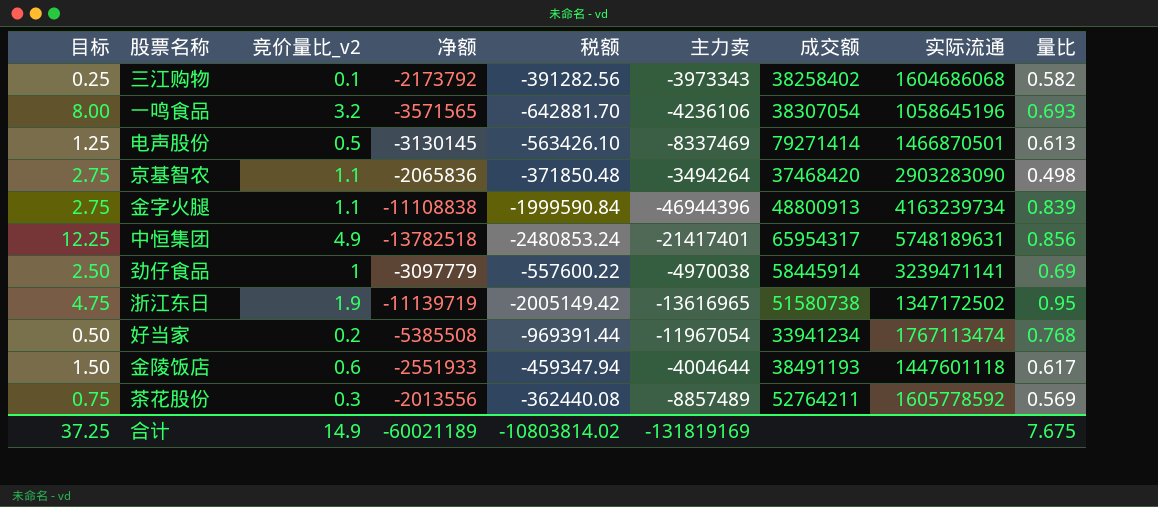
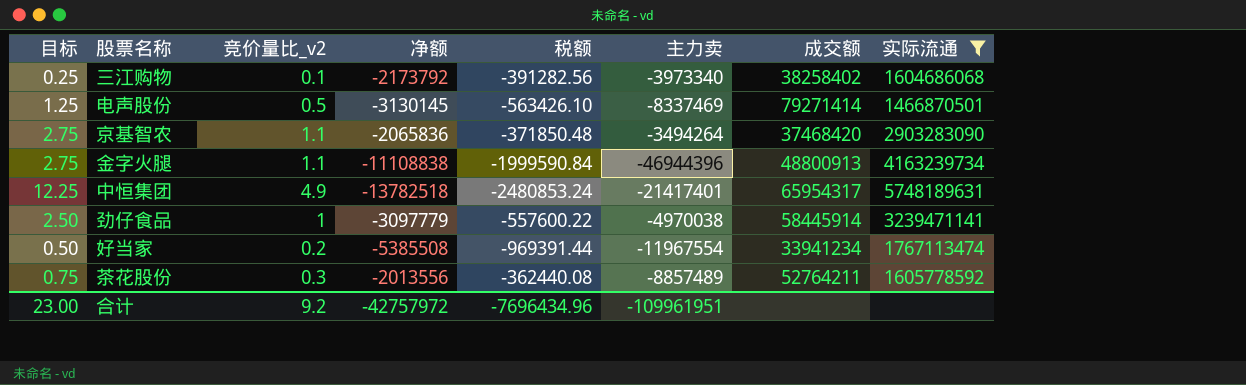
filter: none -> 实际流通 >= 1466870501
column 量比 | position: 9 -> none
三江购物 | 主力卖: -3973343 -> -3973340
好当家 | 主力卖: -11967054 -> -11967554
合计 | 目标: 37.25 -> 23.00
合计 | 竞价量比_v2: 14.9 -> 9.2
合计 | 净额: -60021189 -> -42757972
合计 | 税额: -10803814.02 -> -7696434.96
合计 | 主力卖: -131819169 -> -109961951

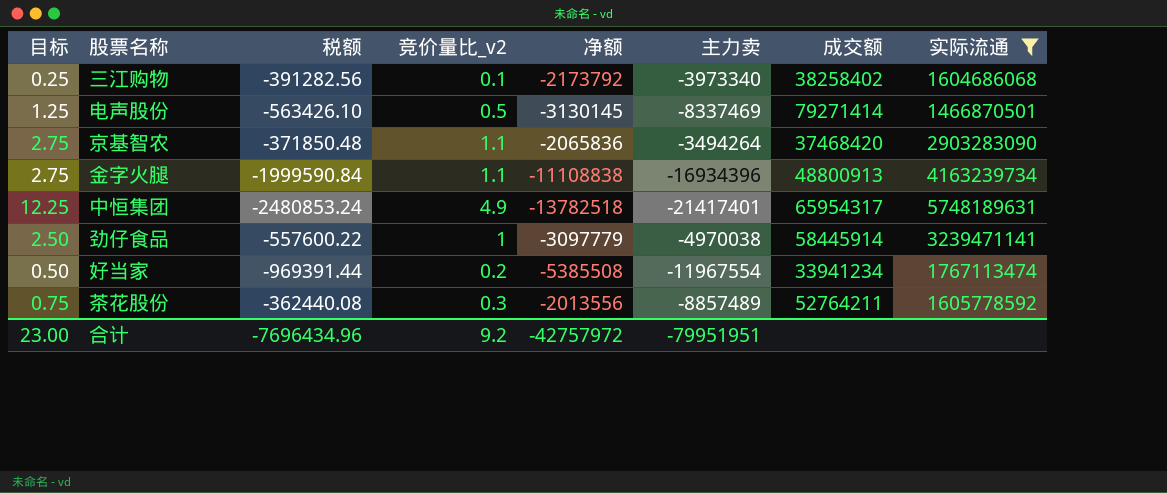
column 税额 | position: 5 -> 3
金字火腿 | 主力卖: -46944396 -> -16934396
合计 | 主力卖: -109961951 -> -79951951

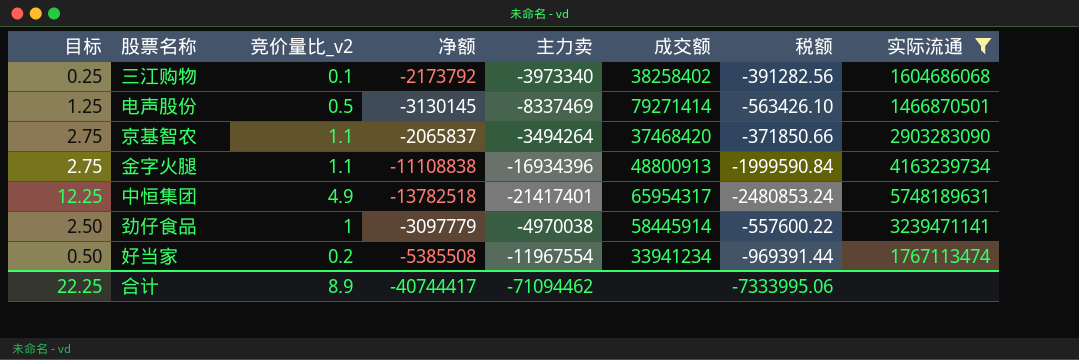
column 税额 | position: 3 -> 7
row 茶花股份: 0.75 | -362440.08 | 0.3 | -2013556 | -8857489 | 52764211 | 1605778592 -> none
京基智农 | 净额: -2065836 -> -2065837
京基智农 | 税额: -371850.48 -> -371850.66
合计 | 目标: 23.00 -> 22.25
合计 | 竞价量比_v2: 9.2 -> 8.9
合计 | 净额: -42757972 -> -40744417
合计 | 主力卖: -79951951 -> -71094462
合计 | 税额: -7696434.96 -> -7333995.06

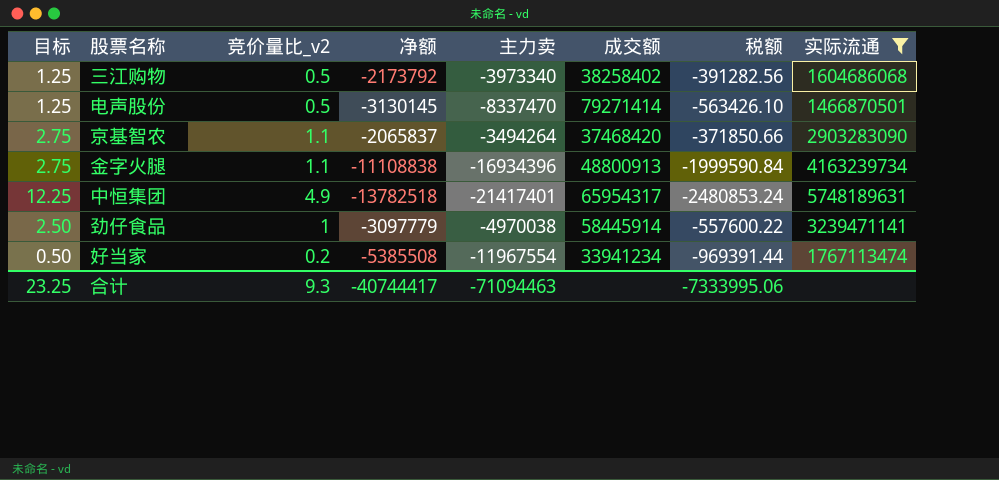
三江购物 | 目标: 0.25 -> 1.25
三江购物 | 竞价量比_v2: 0.1 -> 0.5
电声股份 | 主力卖: -8337469 -> -8337470
合计 | 目标: 22.25 -> 23.25
合计 | 竞价量比_v2: 8.9 -> 9.3
合计 | 主力卖: -71094462 -> -71094463

